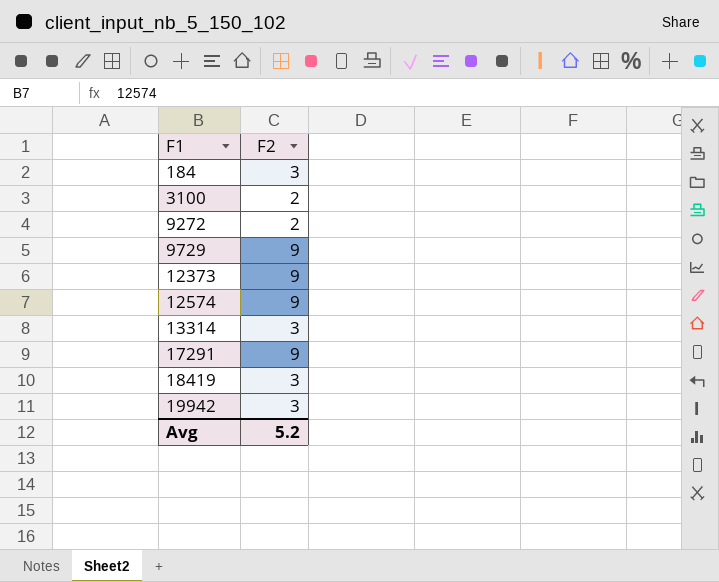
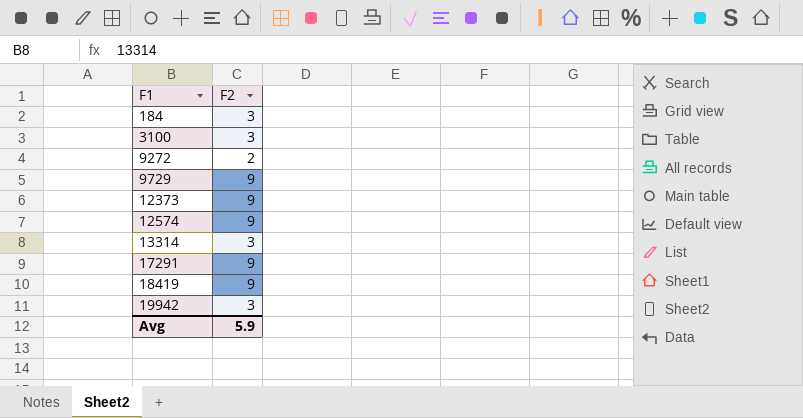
3100 | F2: 2 -> 3
18419 | F2: 3 -> 9
Avg | F2: 5.2 -> 5.9

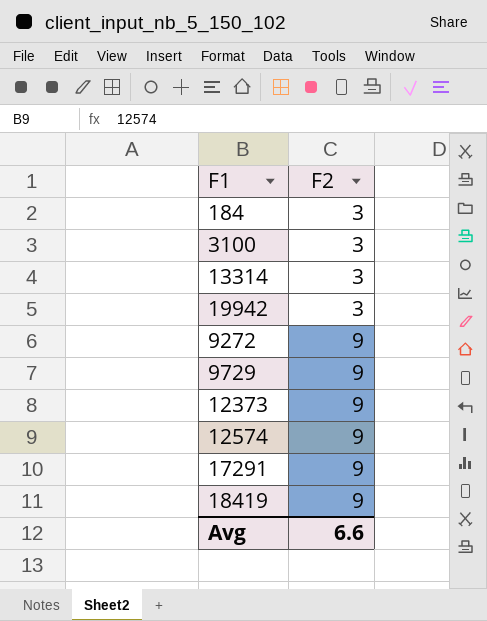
row order: F1 ascending -> F2 ascending
9272 | F2: 2 -> 9
Avg | F2: 5.9 -> 6.6

